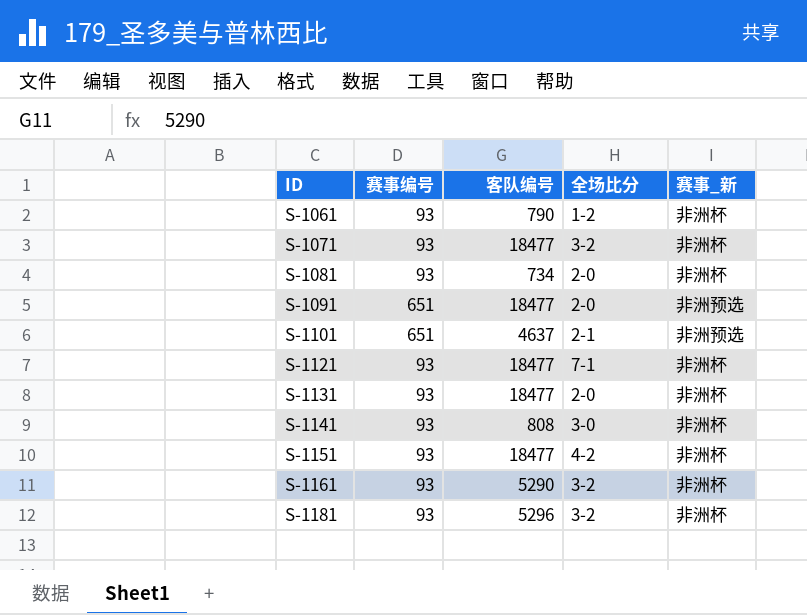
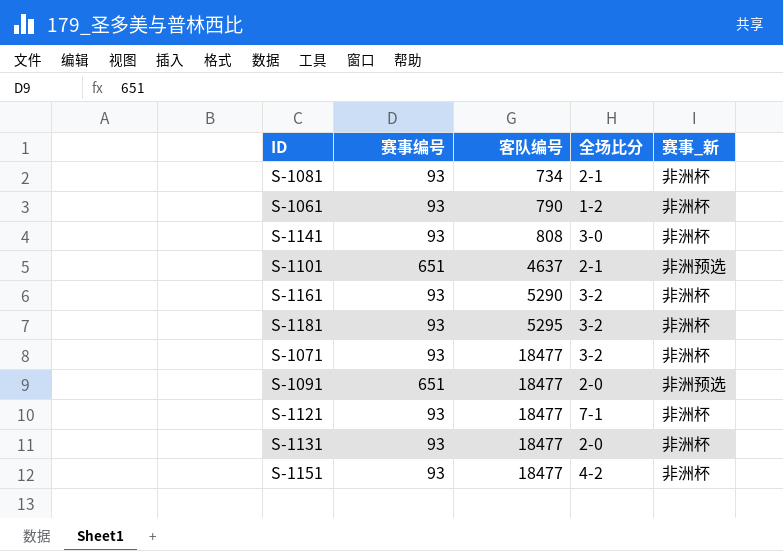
row order: ID ascending -> 客队编号 ascending
S-1081 | 全场比分: 2-0 -> 2-1
S-1181 | 客队编号: 5296 -> 5295

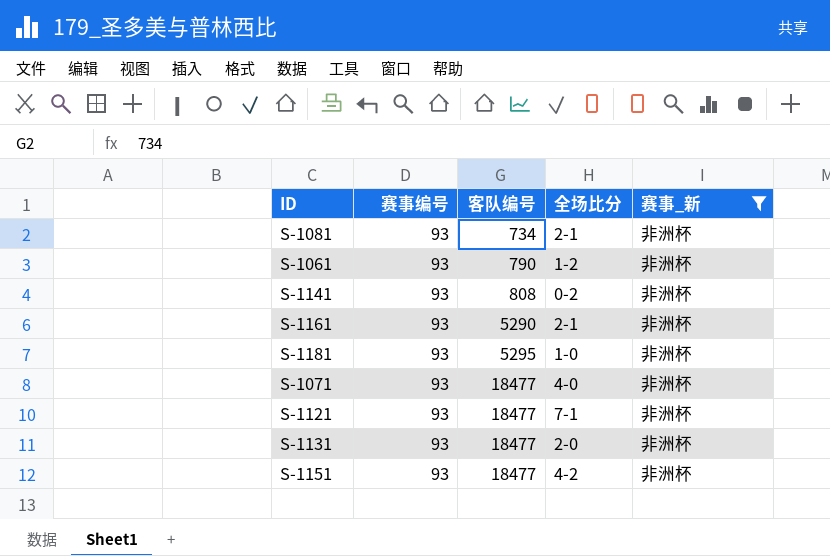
filter: none -> 赛事_新 = 非洲杯
S-1141 | 全场比分: 3-0 -> 0-2
S-1161 | 全场比分: 3-2 -> 2-1
S-1181 | 全场比分: 3-2 -> 1-0
S-1071 | 全场比分: 3-2 -> 4-0

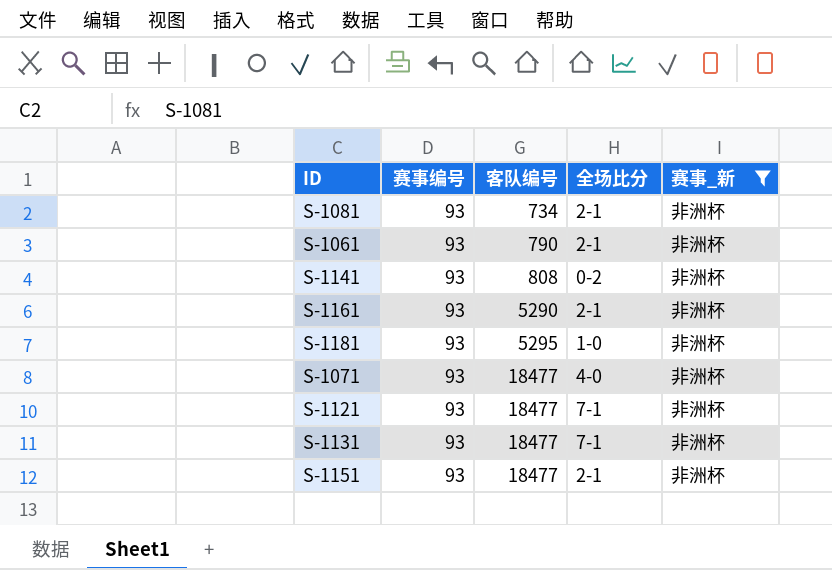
S-1061 | 全场比分: 1-2 -> 2-1
S-1131 | 全场比分: 2-0 -> 7-1
S-1151 | 全场比分: 4-2 -> 2-1

